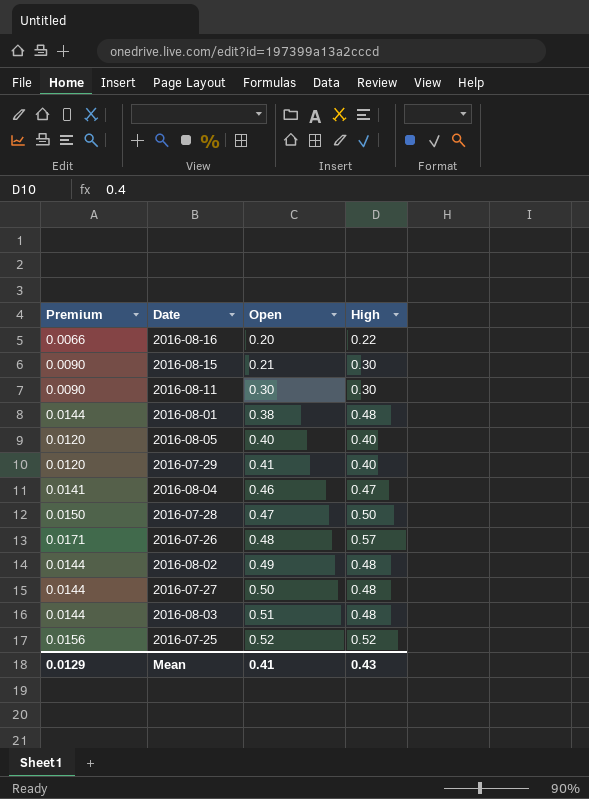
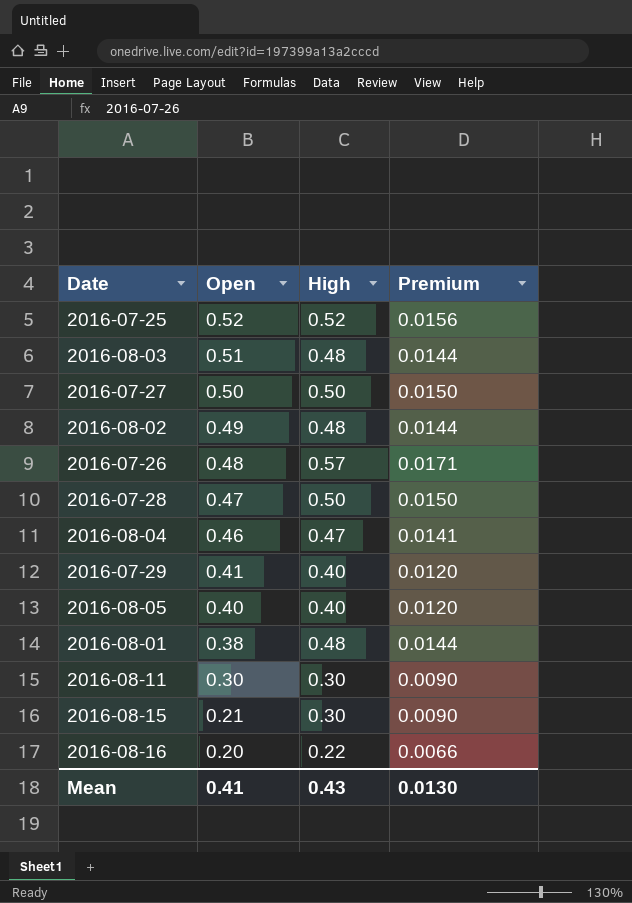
row order: Open ascending -> Open descending
column Premium | position: 1 -> 4
2016-07-27 | High: 0.48 -> 0.50
2016-07-27 | Premium: 0.0144 -> 0.0150
Mean | Premium: 0.0129 -> 0.0130

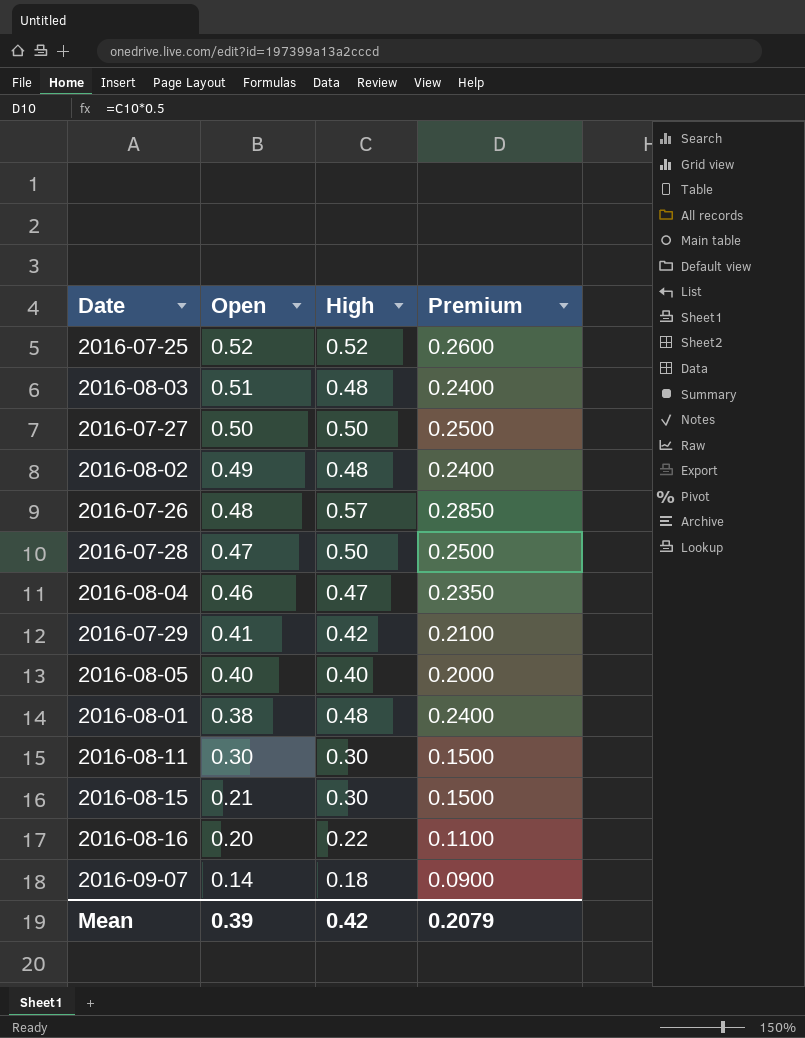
column Premium | formula: [High] * 0.03 -> [High] * 0.5
2016-07-29 | High: 0.40 -> 0.42
row 2016-09-07: none -> 0.14 | 0.18 | 0.0900
Mean | Open: 0.41 -> 0.39
Mean | High: 0.43 -> 0.42
Mean | Premium: 0.0130 -> 0.2079

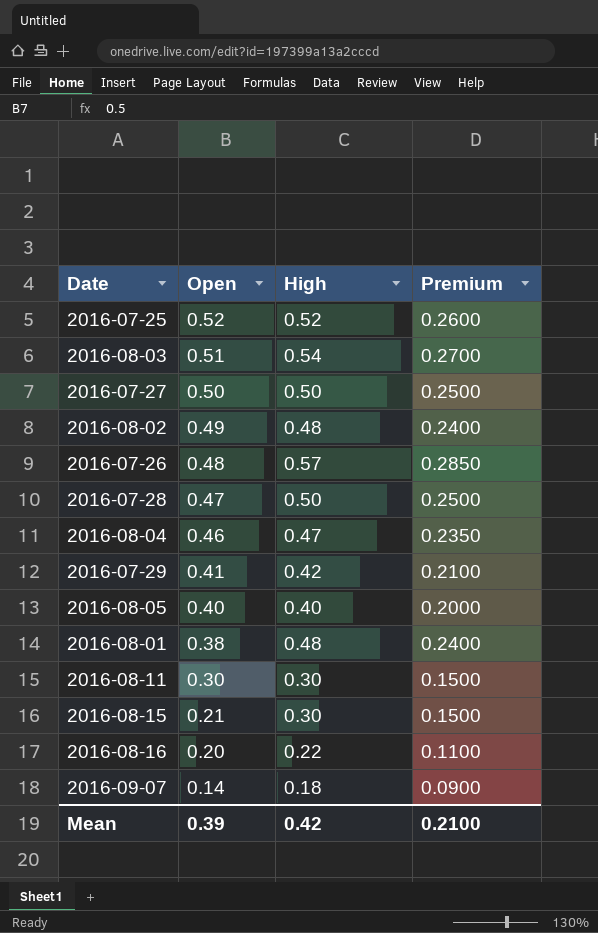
2016-08-03 | High: 0.48 -> 0.54
2016-08-03 | Premium: 0.2400 -> 0.2700
Mean | Premium: 0.2079 -> 0.2100

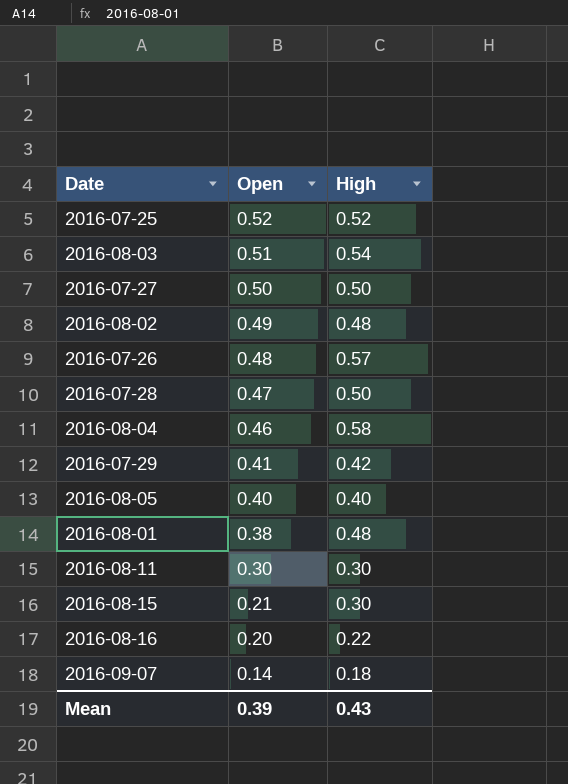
column Premium | formula: [High] * 0.5 -> none
2016-08-04 | High: 0.47 -> 0.58
Mean | High: 0.42 -> 0.43

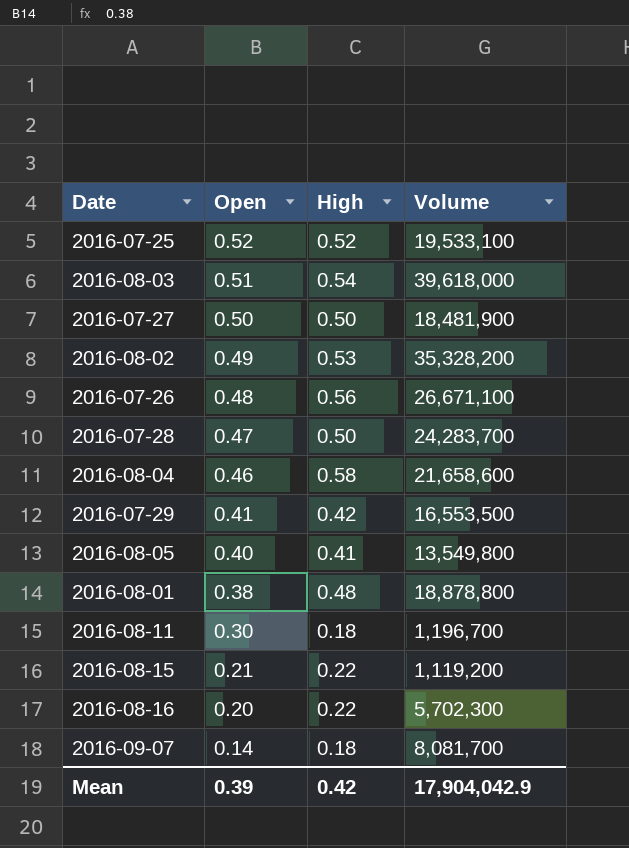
column Volume | position: none -> 4
2016-08-02 | High: 0.48 -> 0.53
2016-07-26 | High: 0.57 -> 0.56
2016-08-05 | High: 0.40 -> 0.41
2016-08-11 | High: 0.30 -> 0.18
2016-08-15 | High: 0.30 -> 0.22
Mean | High: 0.43 -> 0.42

